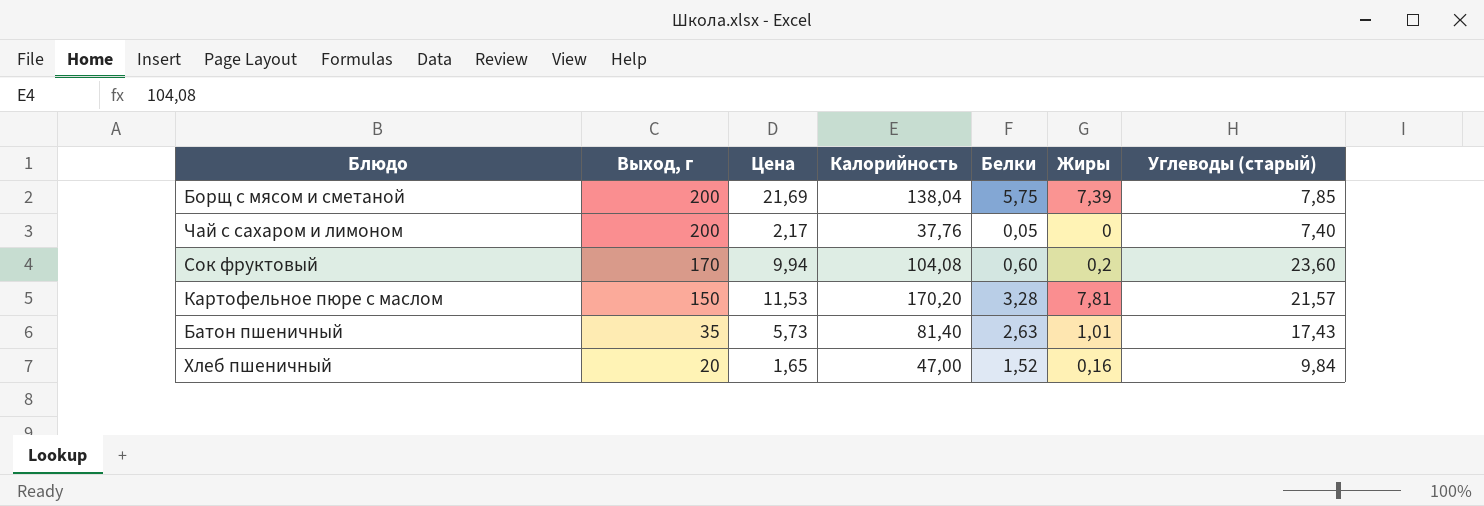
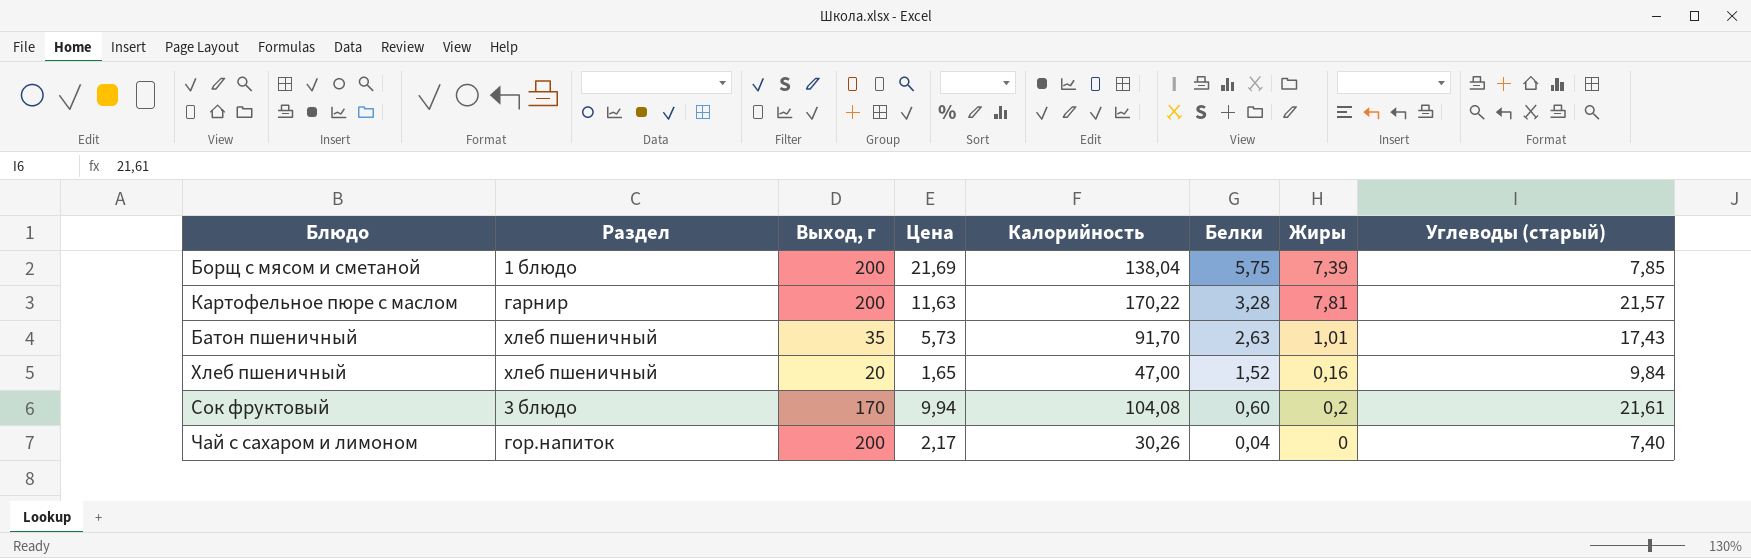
row order: Выход, г descending -> Белки descending
column Раздел | position: none -> 2
Картофельное пюре с маслом | Выход, г: 150 -> 200
Картофельное пюре с маслом | Цена: 11,53 -> 11,63
Картофельное пюре с маслом | Калорийность: 170,20 -> 170,22
Батон пшеничный | Калорийность: 81,40 -> 91,70
Сок фруктовый | Углеводы (старый): 23,60 -> 21,61
Чай с сахаром и лимоном | Калорийность: 37,76 -> 30,26
Чай с сахаром и лимоном | Белки: 0,05 -> 0,04

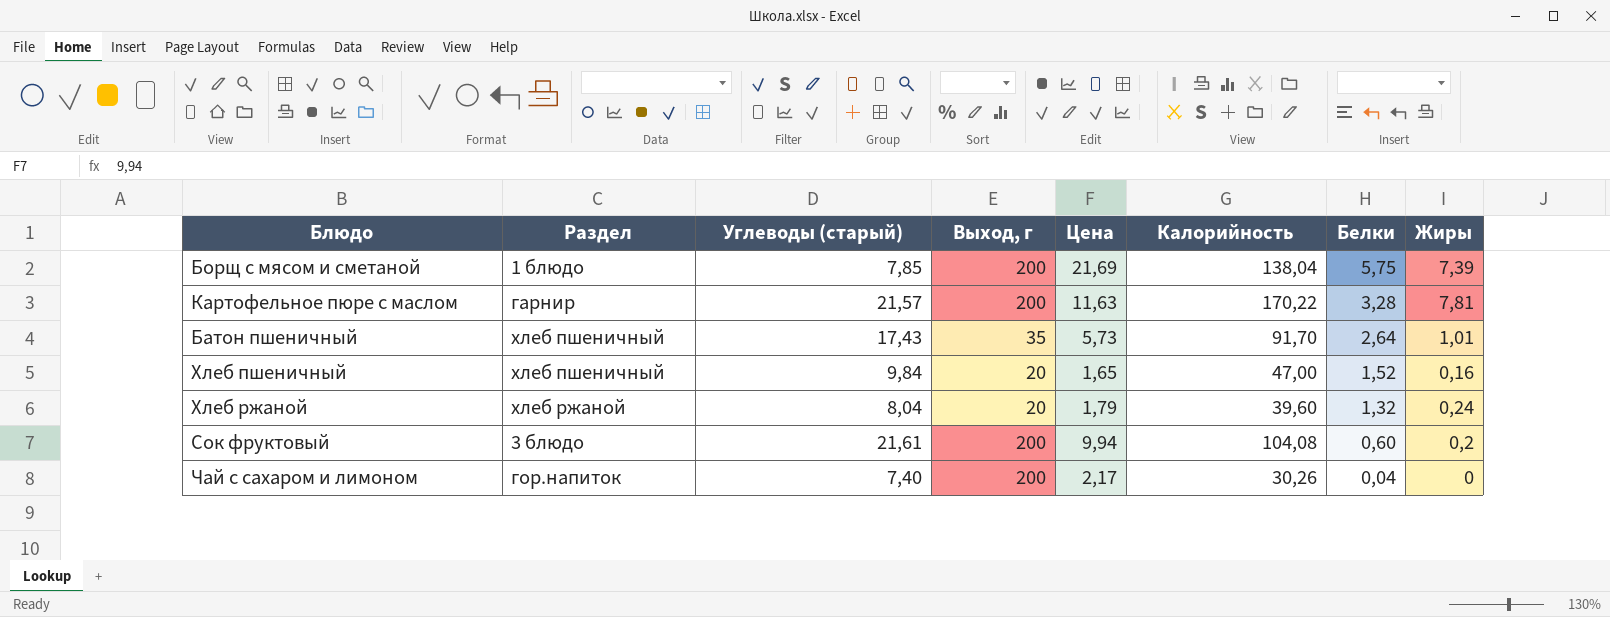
column Углеводы (старый) | position: 8 -> 3
Батон пшеничный | Белки: 2,63 -> 2,64
row Хлеб ржаной: none -> хлеб ржаной | 8,04 | 20 | 1,79 | 39,60 | 1,32 | 0,24
Сок фруктовый | Выход, г: 170 -> 200

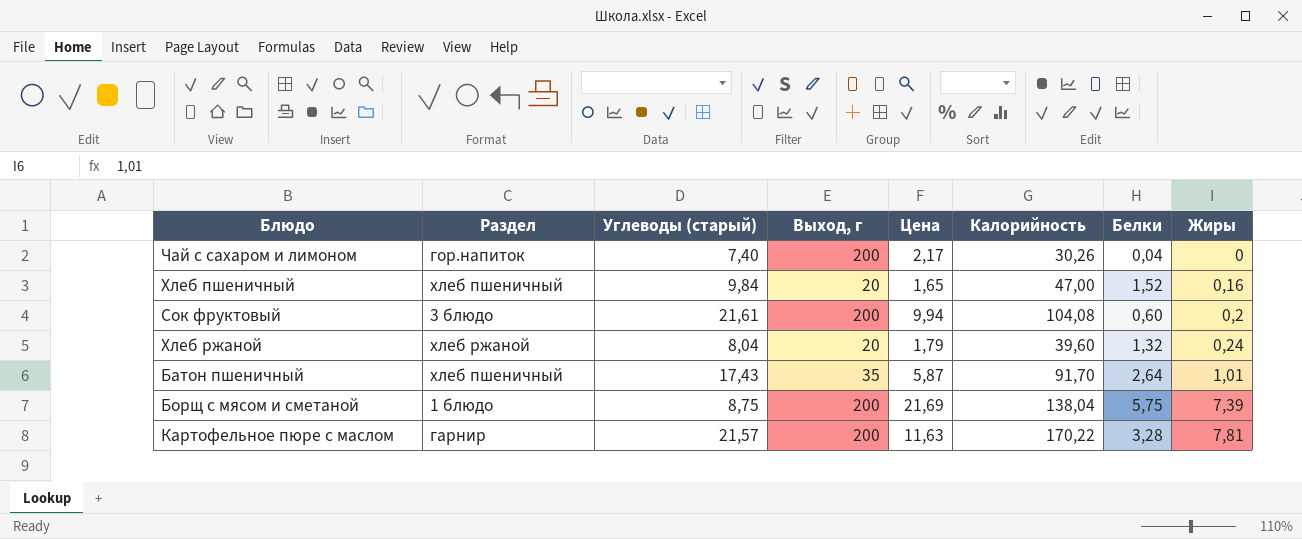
row order: Белки descending -> Жиры ascending
Батон пшеничный | Цена: 5,73 -> 5,87
Борщ с мясом и сметаной | Углеводы (старый): 7,85 -> 8,75

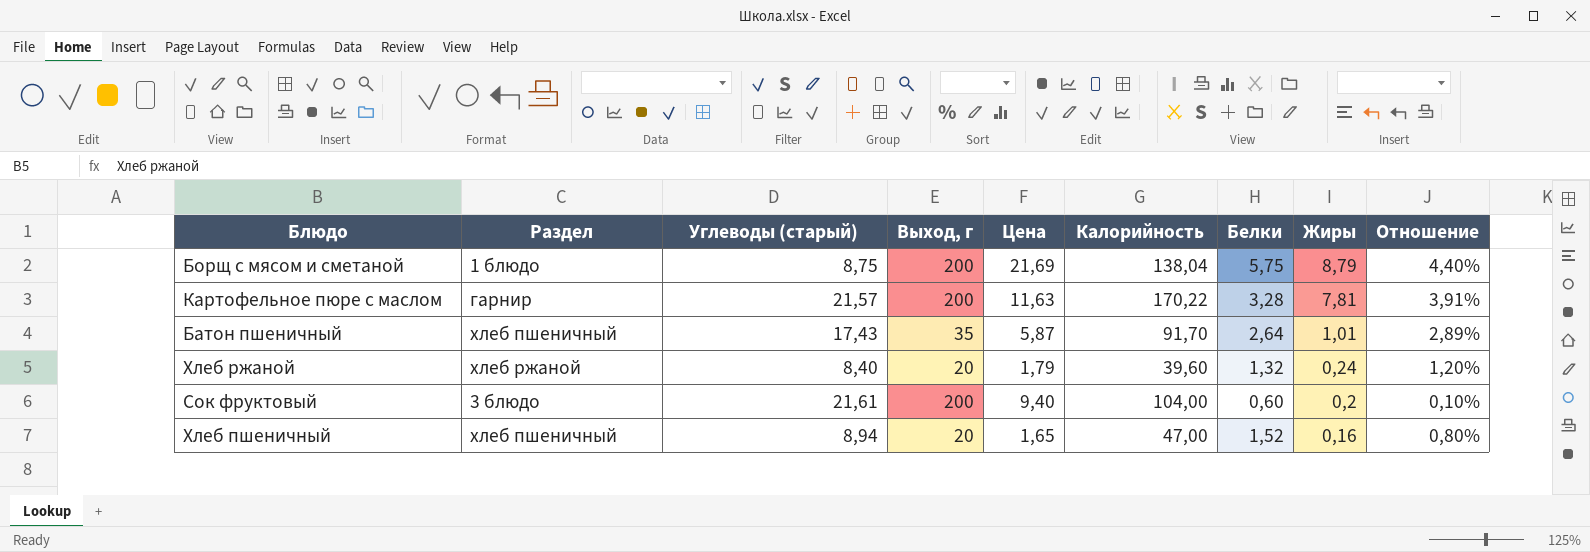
row order: Жиры ascending -> Жиры descending
column Отношение | formula: none -> [Жиры] / [Выход, г]
row Чай с сахаром и лимоном: гор.напиток | 7,40 | 200 | 2,17 | 30,26 | 0,04 | 0 -> none
Борщ с мясом и сметаной | Жиры: 7,39 -> 8,79
Хлеб ржаной | Углеводы (старый): 8,04 -> 8,40
Сок фруктовый | Цена: 9,94 -> 9,40
Сок фруктовый | Калорийность: 104,08 -> 104,00
Хлеб пшеничный | Углеводы (старый): 9,84 -> 8,94

